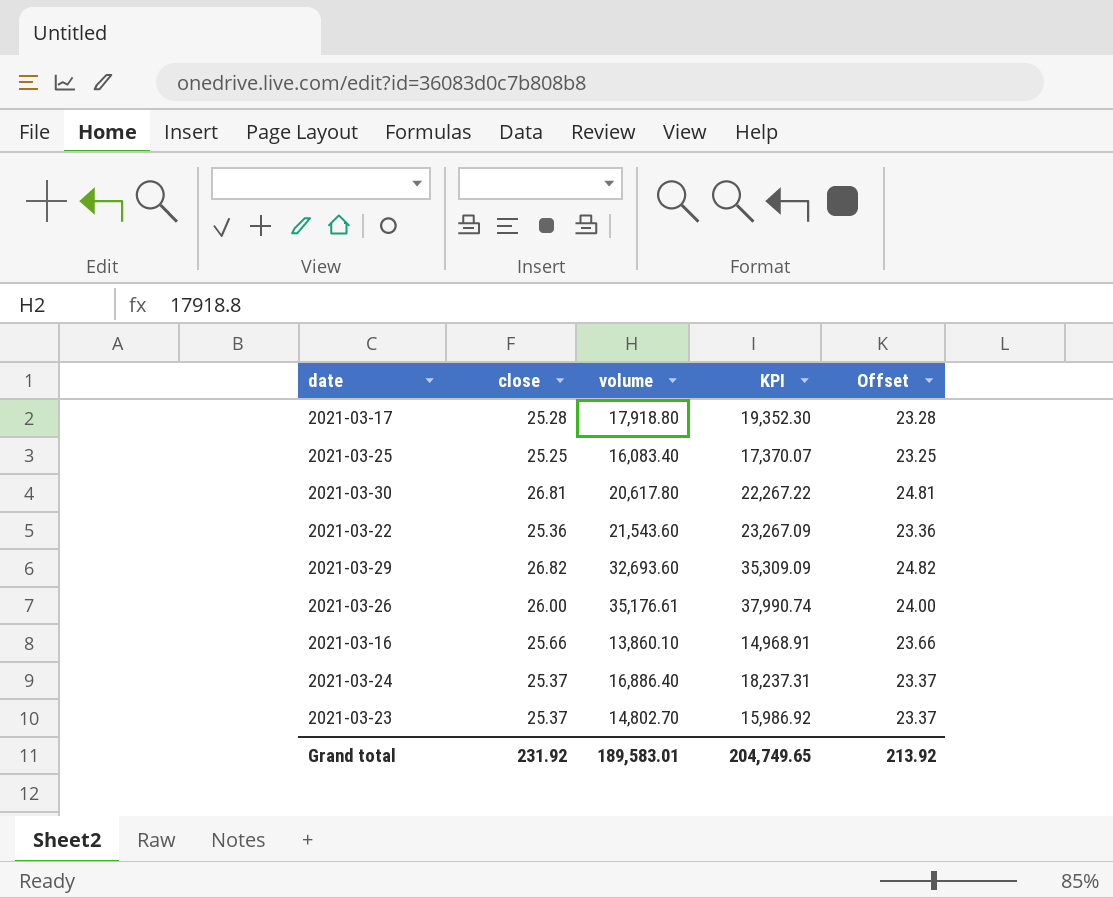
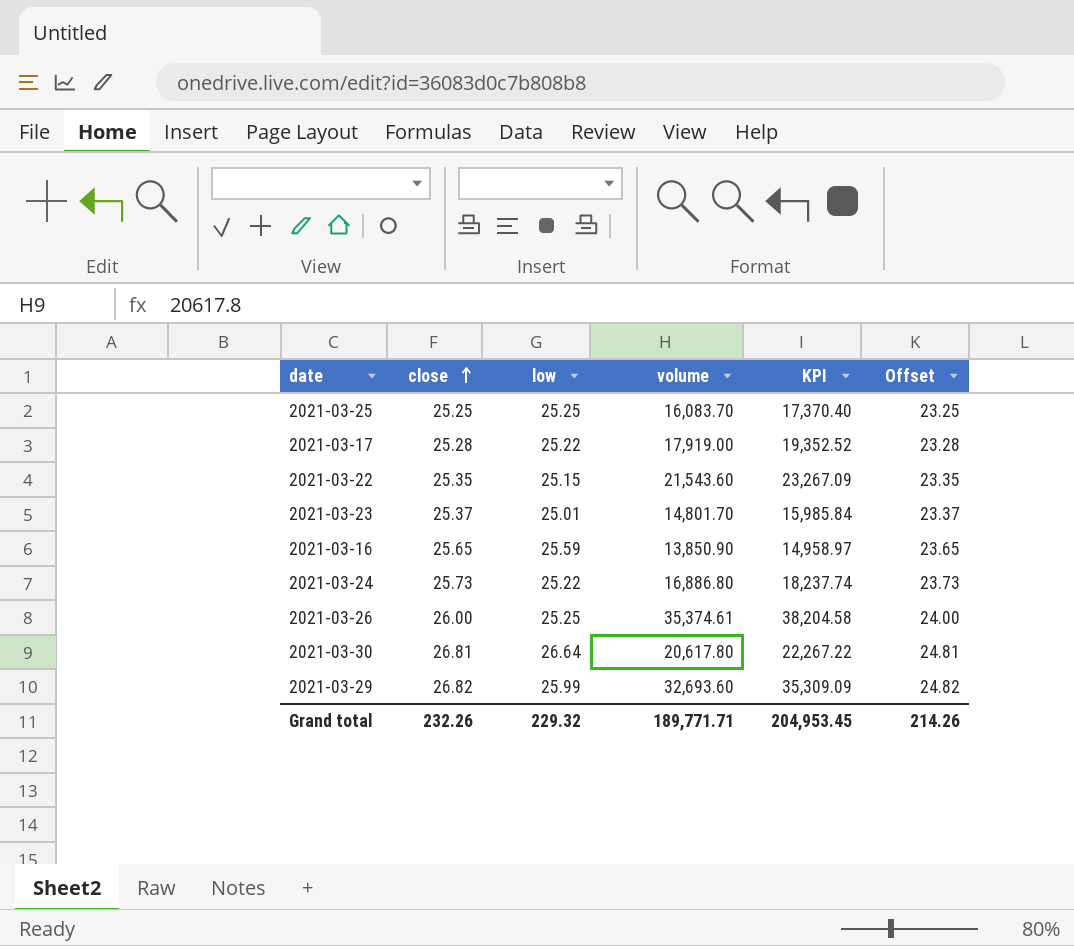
row order: none -> close ascending
column low | position: none -> 3
2021-03-25 | volume: 16,083.40 -> 16,083.70
2021-03-25 | KPI: 17,370.07 -> 17,370.40
2021-03-17 | volume: 17,918.80 -> 17,919.00
2021-03-17 | KPI: 19,352.30 -> 19,352.52
2021-03-22 | close: 25.36 -> 25.35
2021-03-22 | Offset: 23.36 -> 23.35
2021-03-23 | volume: 14,802.70 -> 14,801.70
2021-03-23 | KPI: 15,986.92 -> 15,985.84
2021-03-16 | close: 25.66 -> 25.65
2021-03-16 | volume: 13,860.10 -> 13,850.90
2021-03-16 | KPI: 14,968.91 -> 14,958.97
2021-03-16 | Offset: 23.66 -> 23.65
2021-03-24 | close: 25.37 -> 25.73
2021-03-24 | volume: 16,886.40 -> 16,886.80
2021-03-24 | KPI: 18,237.31 -> 18,237.74
2021-03-24 | Offset: 23.37 -> 23.73
2021-03-26 | volume: 35,176.61 -> 35,374.61
2021-03-26 | KPI: 37,990.74 -> 38,204.58
Grand total | close: 231.92 -> 232.26
Grand total | volume: 189,583.01 -> 189,771.71
Grand total | KPI: 204,749.65 -> 204,953.45
Grand total | Offset: 213.92 -> 214.26

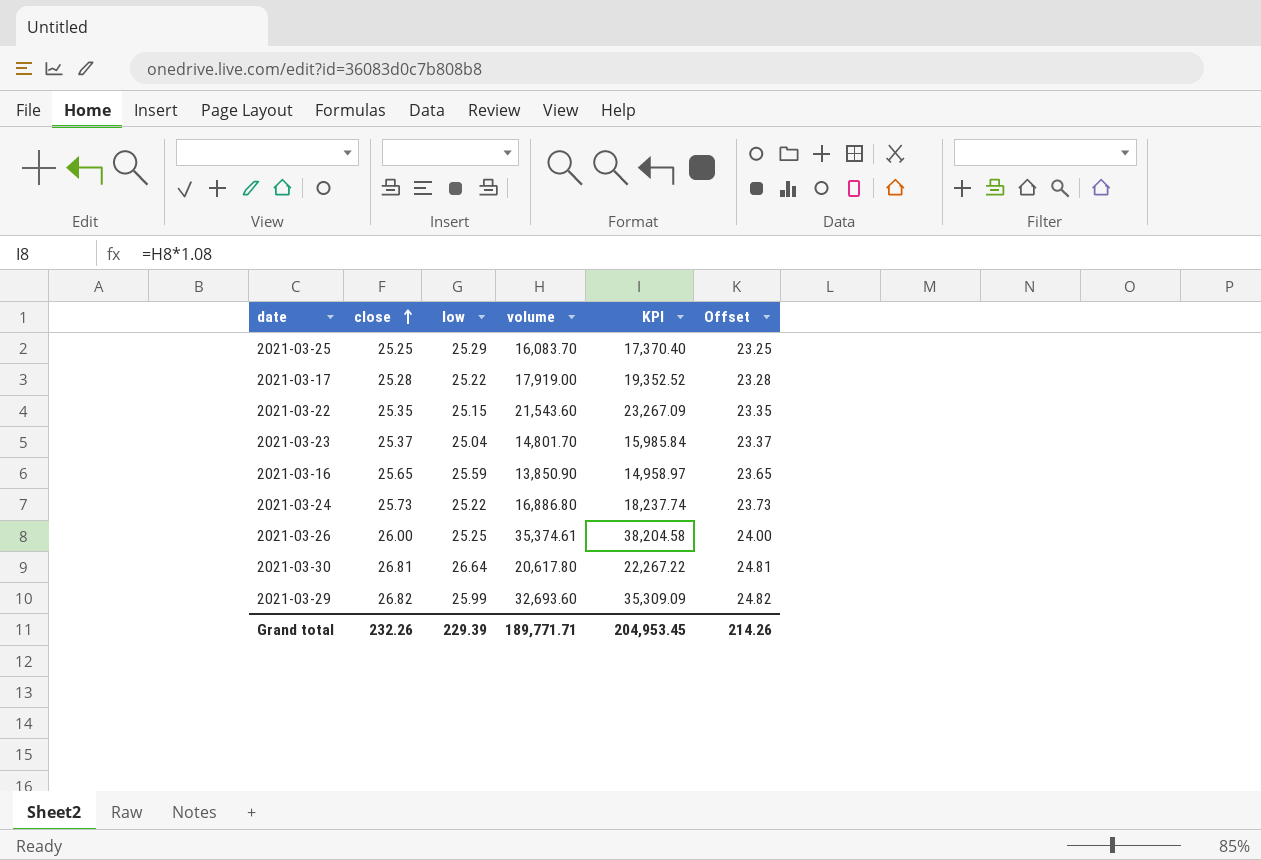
2021-03-25 | low: 25.25 -> 25.29
2021-03-23 | low: 25.01 -> 25.04
Grand total | low: 229.32 -> 229.39

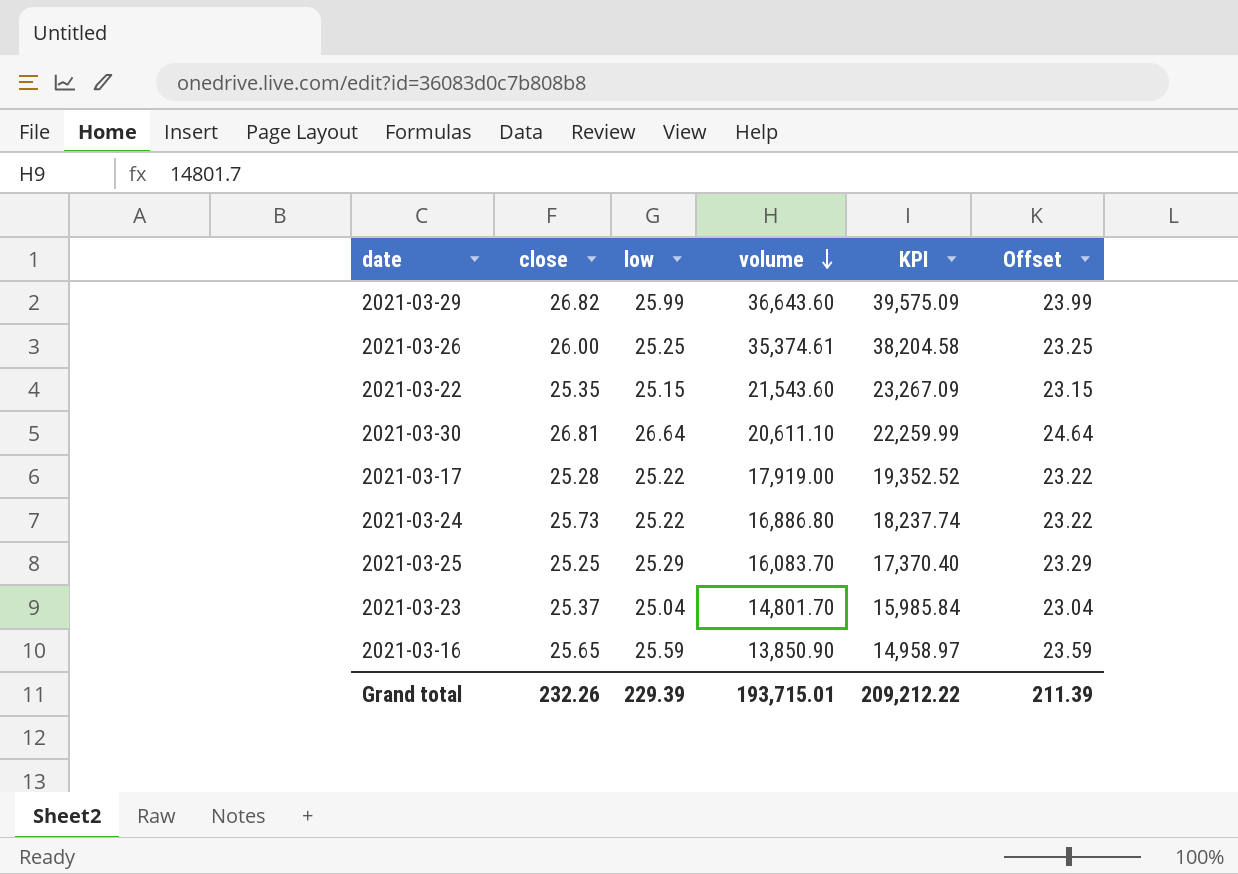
row order: close ascending -> volume descending
column Offset | formula: [close] - 2 -> [low] - 2
2021-03-29 | volume: 32,693.60 -> 36,643.60
2021-03-29 | KPI: 35,309.09 -> 39,575.09
2021-03-30 | volume: 20,617.80 -> 20,611.10
2021-03-30 | KPI: 22,267.22 -> 22,259.99
Grand total | volume: 189,771.71 -> 193,715.01
Grand total | KPI: 204,953.45 -> 209,212.22
Grand total | Offset: 214.26 -> 211.39

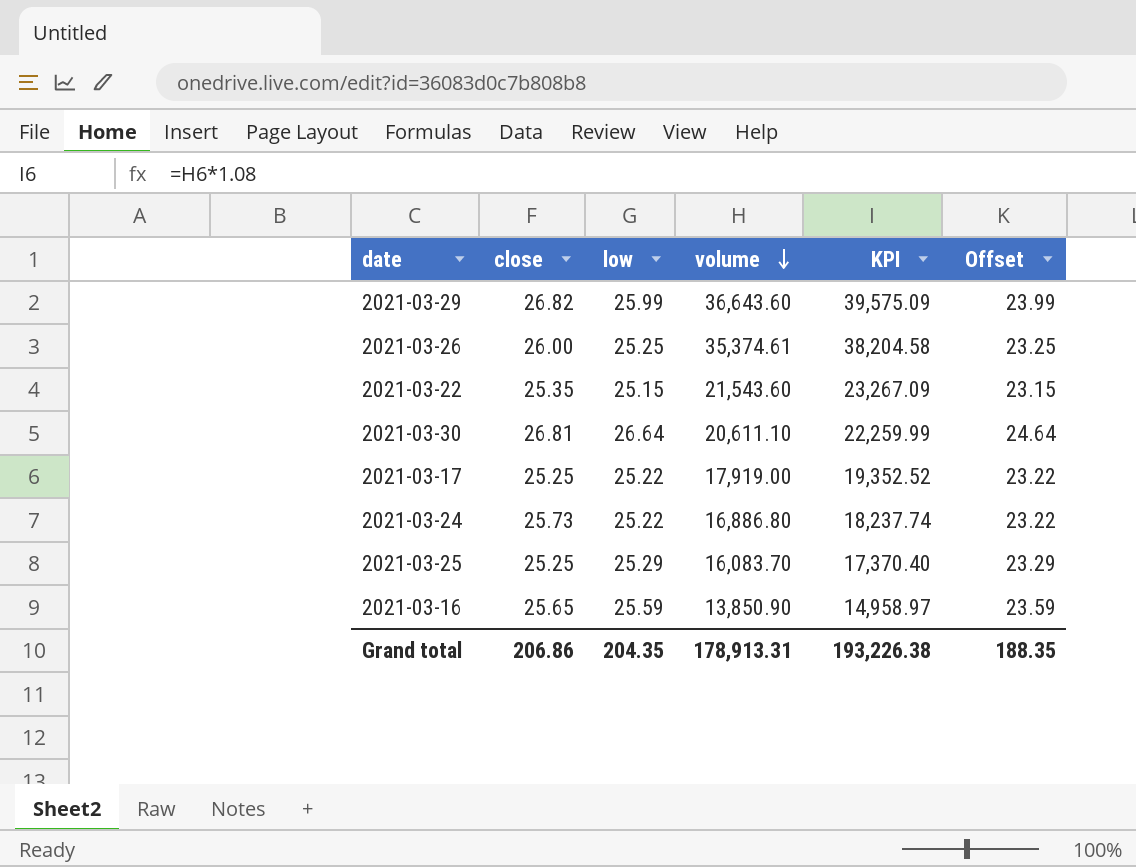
row 2021-03-23: 25.37 | 25.04 | 14,801.70 | 15,985.84 | 23.04 -> none
2021-03-17 | close: 25.28 -> 25.25
Grand total | close: 232.26 -> 206.86
Grand total | low: 229.39 -> 204.35
Grand total | volume: 193,715.01 -> 178,913.31
Grand total | KPI: 209,212.22 -> 193,226.38
Grand total | Offset: 211.39 -> 188.35

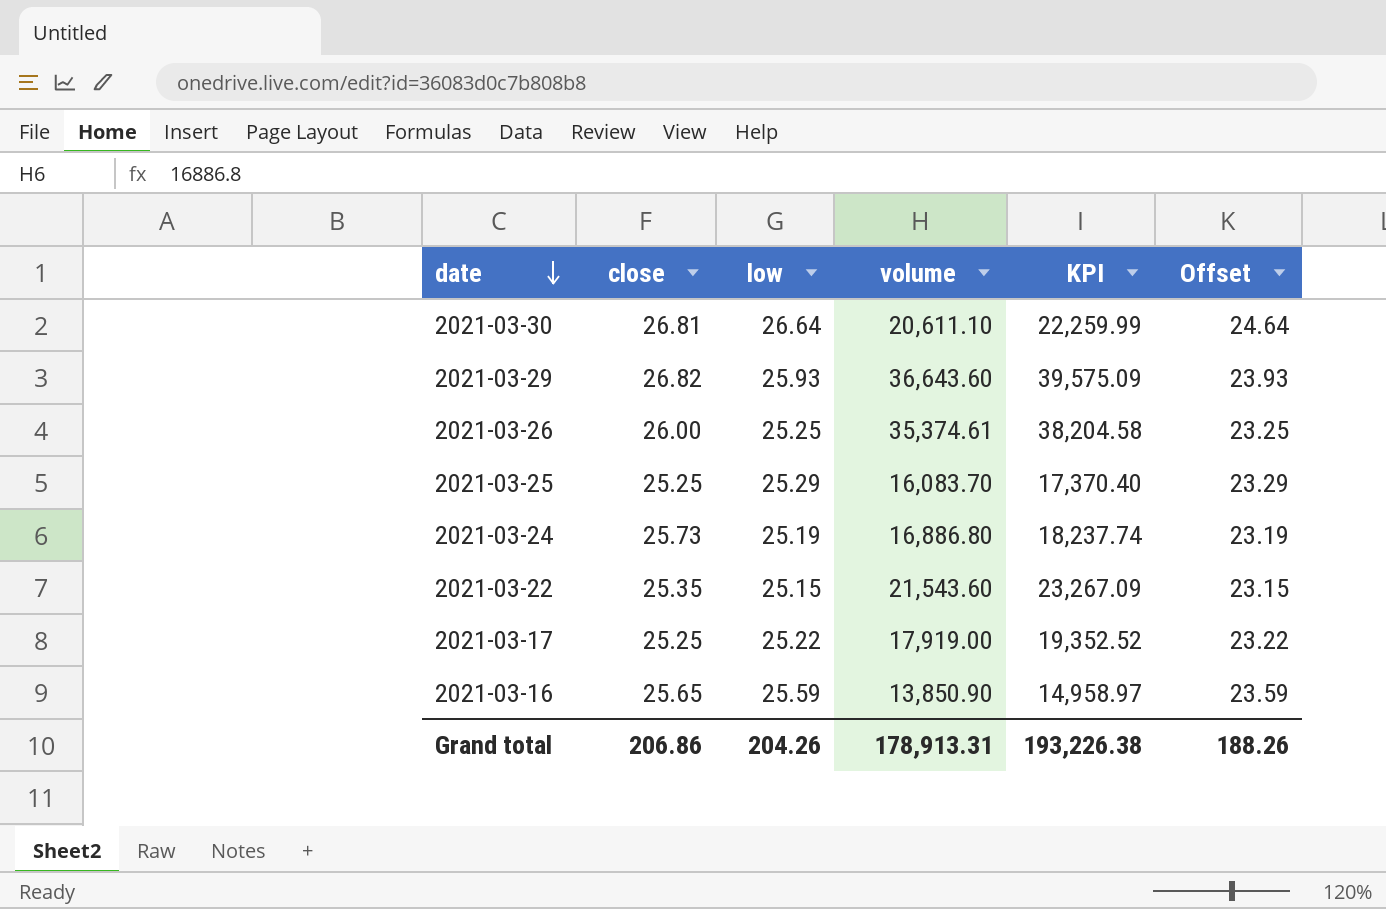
row order: volume descending -> date descending
2021-03-29 | low: 25.99 -> 25.93
2021-03-29 | Offset: 23.99 -> 23.93
2021-03-24 | low: 25.22 -> 25.19
2021-03-24 | Offset: 23.22 -> 23.19
Grand total | low: 204.35 -> 204.26
Grand total | Offset: 188.35 -> 188.26

